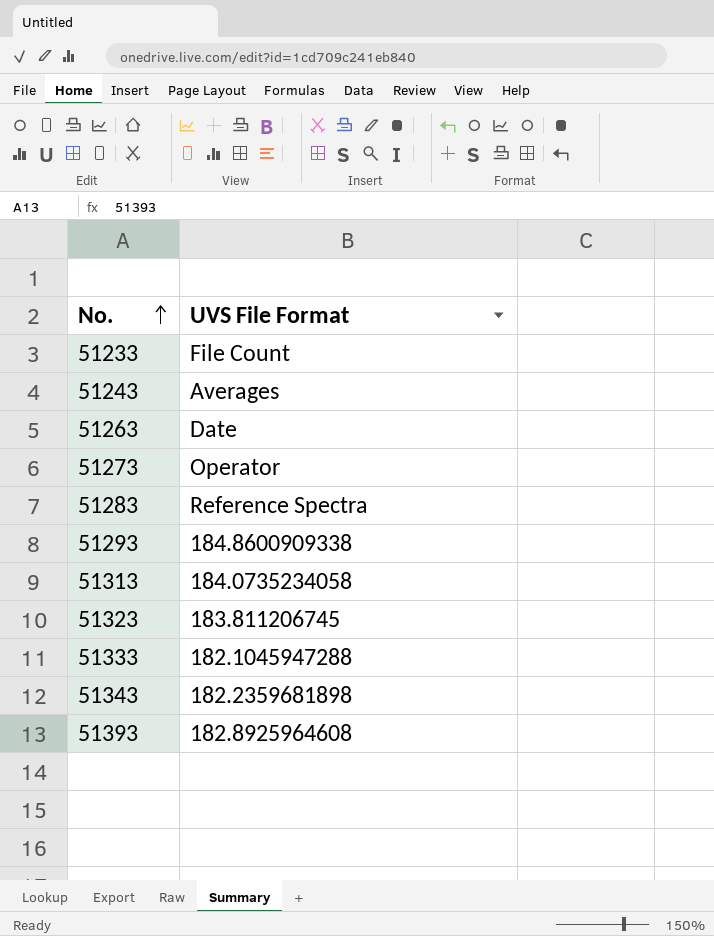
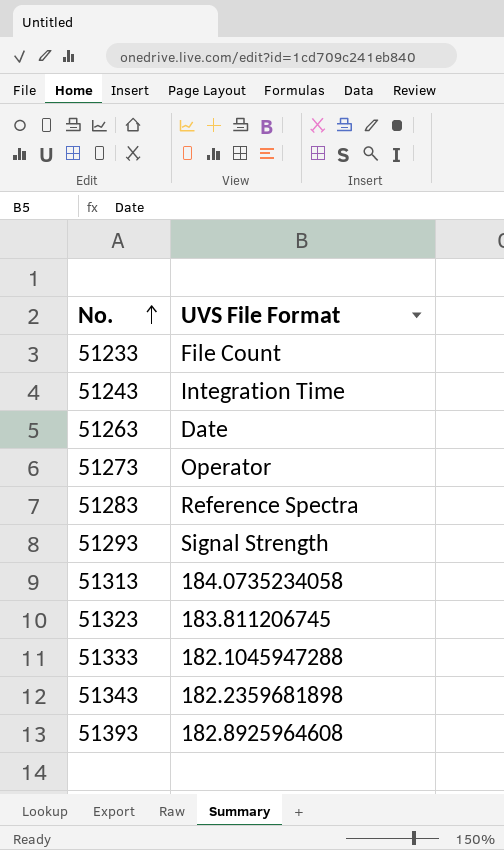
51243 | UVS File Format: Averages -> Integration Time
51293 | UVS File Format: 184.8600909338 -> Signal Strength

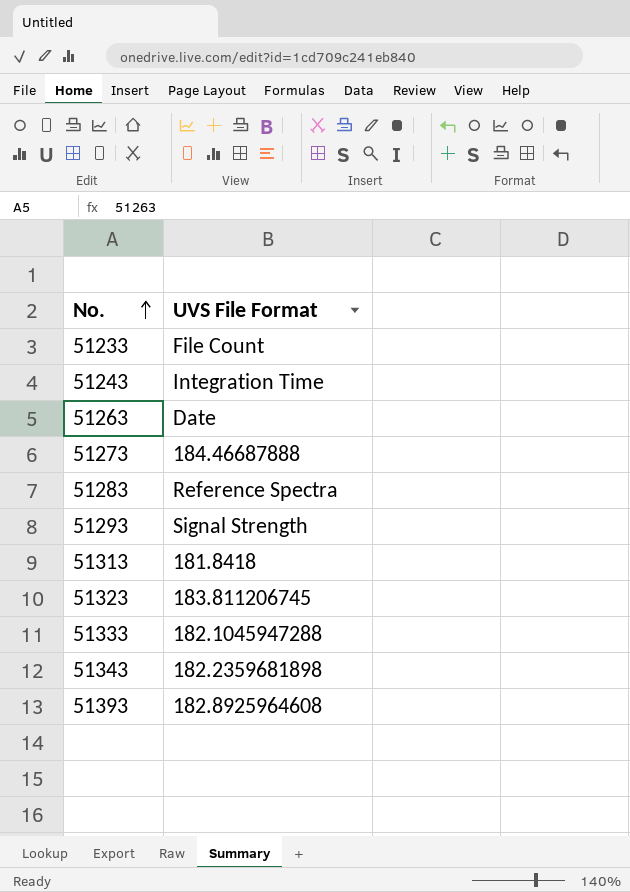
51273 | UVS File Format: Operator -> 184.46687888
51313 | UVS File Format: 184.0735234058 -> 181.8418

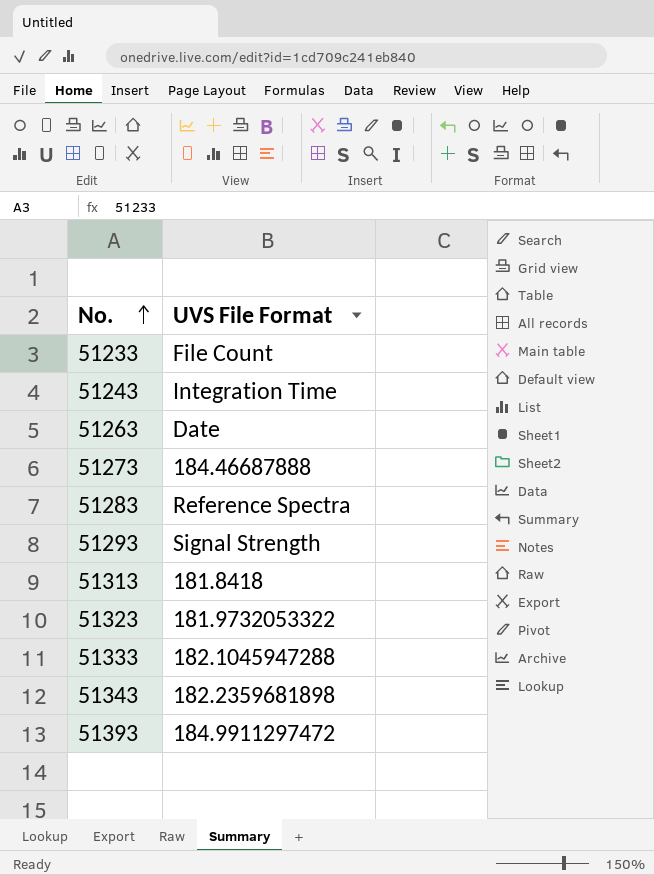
51323 | UVS File Format: 183.811206745 -> 181.9732053322
51393 | UVS File Format: 182.8925964608 -> 184.9911297472

